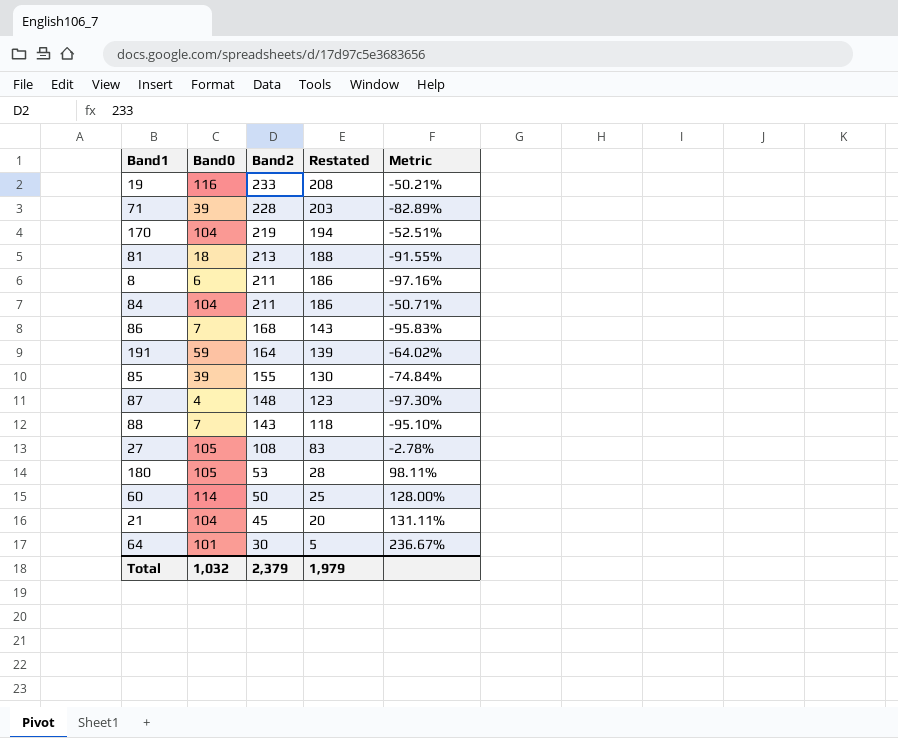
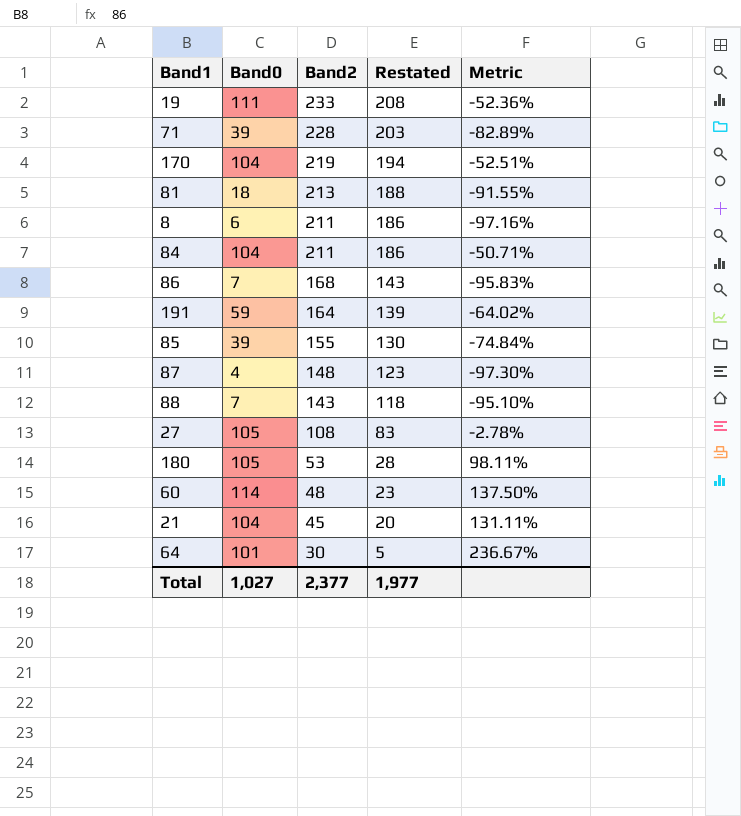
19 | Band0: 116 -> 111
19 | Metric: -50.21% -> -52.36%
60 | Band2: 50 -> 48
60 | Restated: 25 -> 23
60 | Metric: 128.00% -> 137.50%
Total | Band0: 1,032 -> 1,027
Total | Band2: 2,379 -> 2,377
Total | Restated: 1,979 -> 1,977

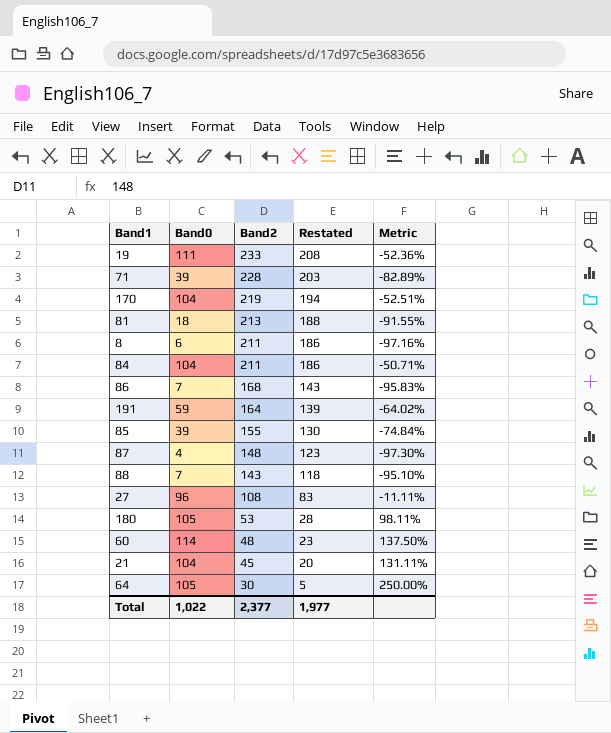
27 | Band0: 105 -> 96
27 | Metric: -2.78% -> -11.11%
64 | Band0: 101 -> 105
64 | Metric: 236.67% -> 250.00%
Total | Band0: 1,027 -> 1,022

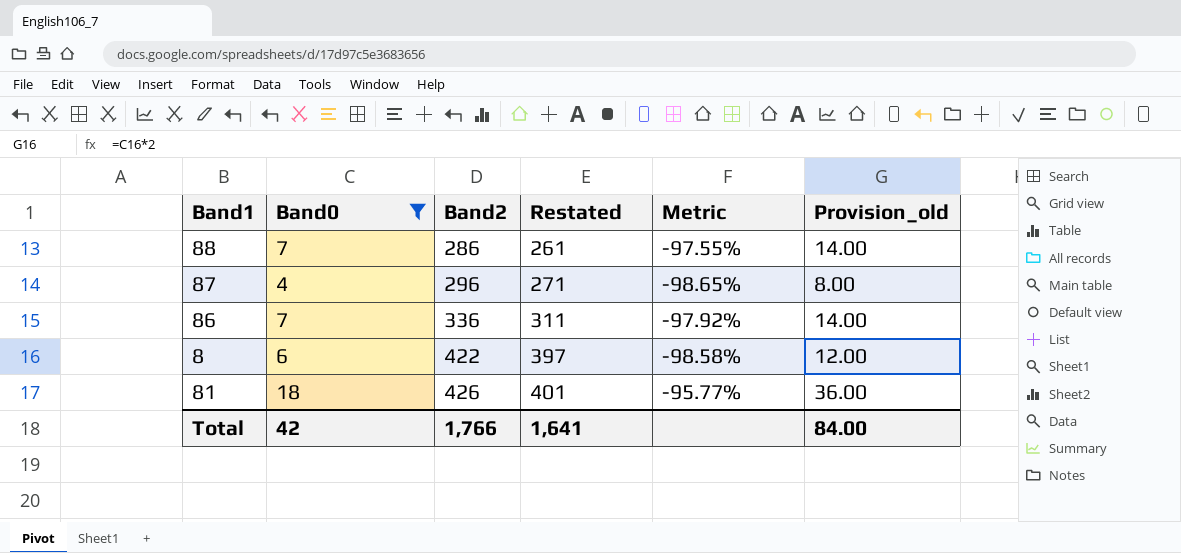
filter: none -> Band0 <= 18
row order: Band2 descending -> Band2 ascending
column Provision_old | formula: none -> [Band0] * 2
88 | Band2: 143 -> 286
88 | Restated: 118 -> 261
88 | Metric: -95.10% -> -97.55%
87 | Band2: 148 -> 296
87 | Restated: 123 -> 271
87 | Metric: -97.30% -> -98.65%
86 | Band2: 168 -> 336
86 | Restated: 143 -> 311
86 | Metric: -95.83% -> -97.92%
8 | Band2: 211 -> 422
8 | Restated: 186 -> 397
8 | Metric: -97.16% -> -98.58%
81 | Band2: 213 -> 426
81 | Restated: 188 -> 401
81 | Metric: -91.55% -> -95.77%
Total | Band0: 1,022 -> 42
Total | Band2: 2,377 -> 1,766
Total | Restated: 1,977 -> 1,641

